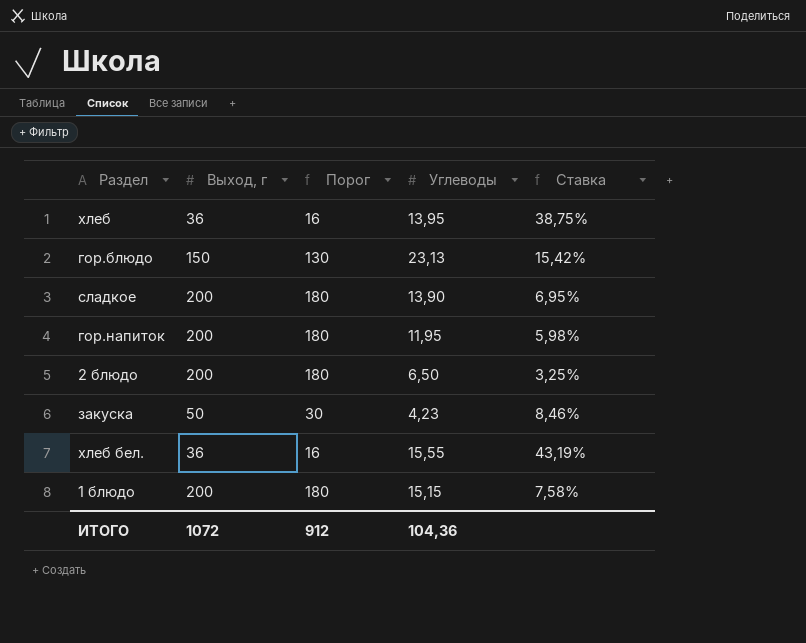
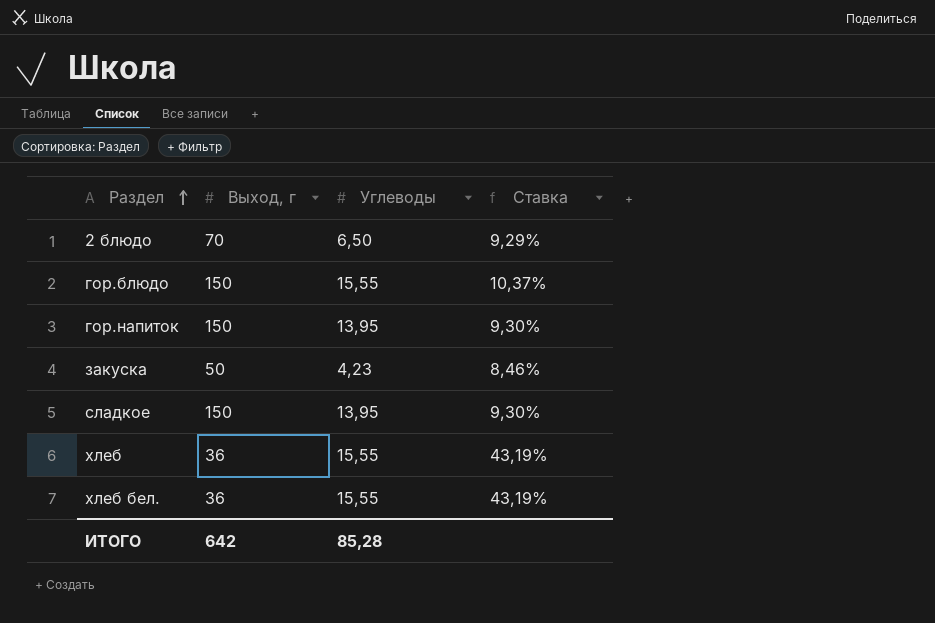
row order: none -> Раздел ascending
column Порог | formula: [Выход, г] - 20 -> none
row 1 блюдо: 200 | 180 | 15,15 | 7,58% -> none
2 блюдо | Выход, г: 200 -> 70
2 блюдо | Ставка: 3,25% -> 9,29%
гор.блюдо | Углеводы: 23,13 -> 15,55
гор.блюдо | Ставка: 15,42% -> 10,37%
гор.напиток | Выход, г: 200 -> 150
гор.напиток | Углеводы: 11,95 -> 13,95
гор.напиток | Ставка: 5,98% -> 9,30%
сладкое | Выход, г: 200 -> 150
сладкое | Углеводы: 13,90 -> 13,95
сладкое | Ставка: 6,95% -> 9,30%
хлеб | Углеводы: 13,95 -> 15,55
хлеб | Ставка: 38,75% -> 43,19%
ИТОГО | Выход, г: 1072 -> 642
ИТОГО | Углеводы: 104,36 -> 85,28

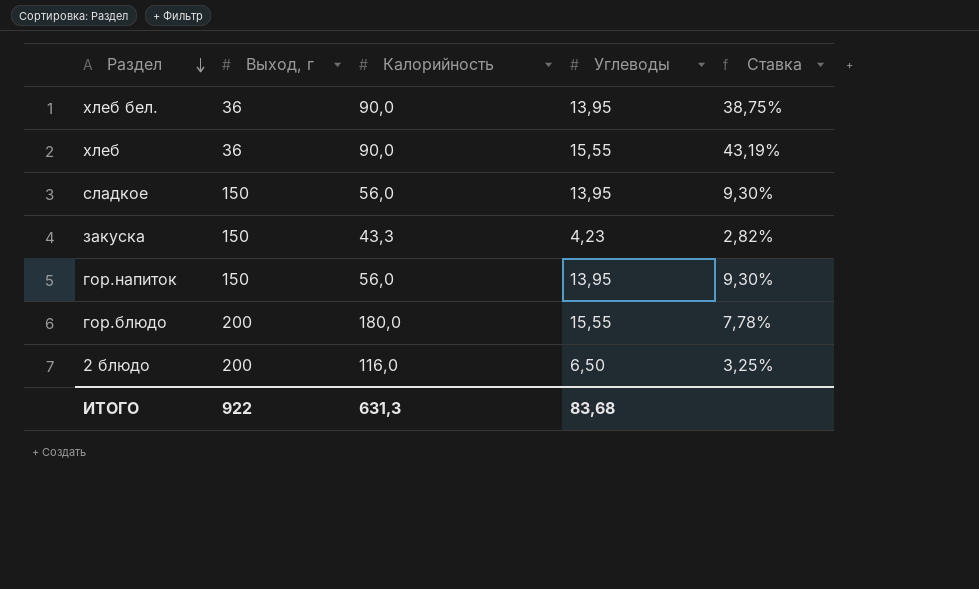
row order: Раздел ascending -> Раздел descending
column Калорийность | position: none -> 3
хлеб бел. | Углеводы: 15,55 -> 13,95
хлеб бел. | Ставка: 43,19% -> 38,75%
закуска | Выход, г: 50 -> 150
закуска | Ставка: 8,46% -> 2,82%
гор.блюдо | Выход, г: 150 -> 200
гор.блюдо | Ставка: 10,37% -> 7,78%
2 блюдо | Выход, г: 70 -> 200
2 блюдо | Ставка: 9,29% -> 3,25%
ИТОГО | Выход, г: 642 -> 922
ИТОГО | Углеводы: 85,28 -> 83,68

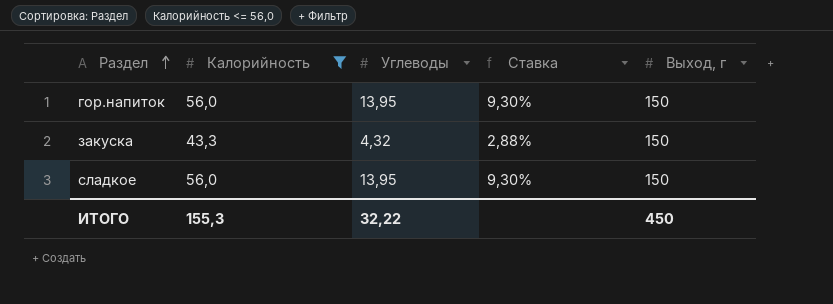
filter: none -> Калорийность <= 56,0
row order: Раздел descending -> Раздел ascending
column Выход, г | position: 2 -> 5
закуска | Углеводы: 4,23 -> 4,32
закуска | Ставка: 2,82% -> 2,88%
ИТОГО | Калорийность: 631,3 -> 155,3
ИТОГО | Углеводы: 83,68 -> 32,22
ИТОГО | Выход, г: 922 -> 450

